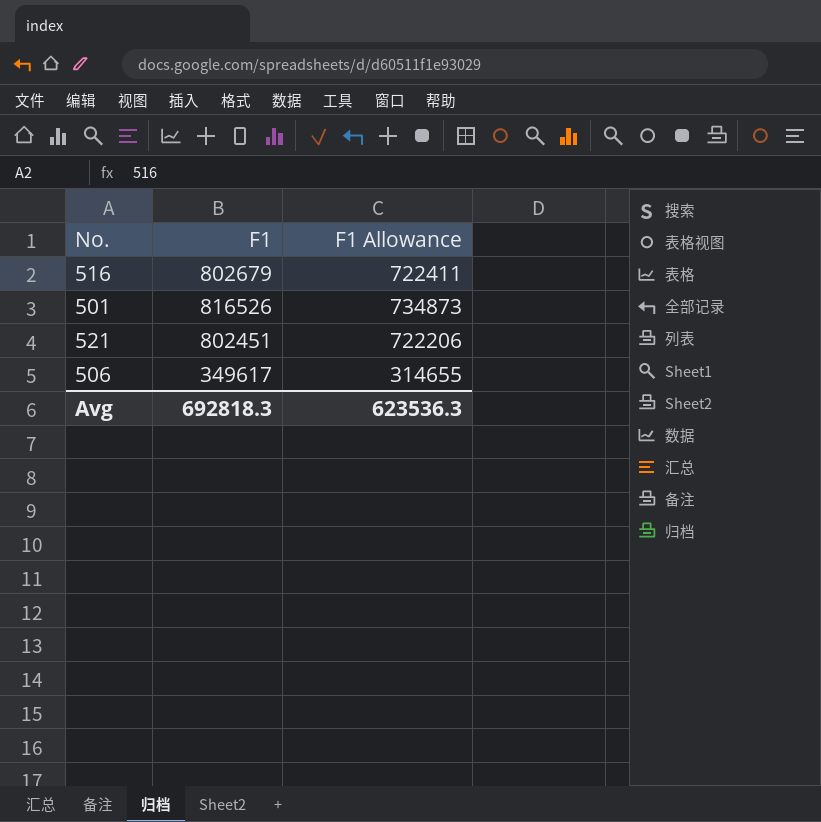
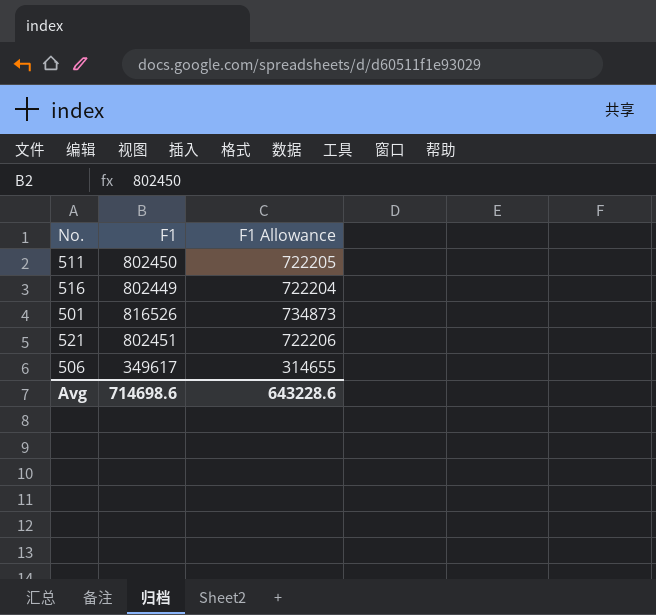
row 511: none -> 802450 | 722205
516 | F1: 802679 -> 802449
516 | F1 Allowance: 722411 -> 722204
Avg | F1: 692818.3 -> 714698.6
Avg | F1 Allowance: 623536.3 -> 643228.6

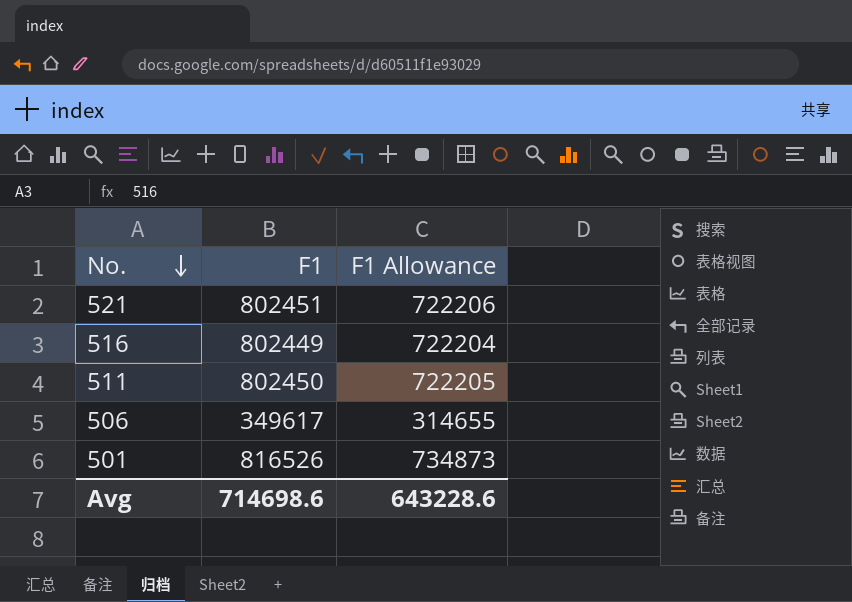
row order: none -> No. descending

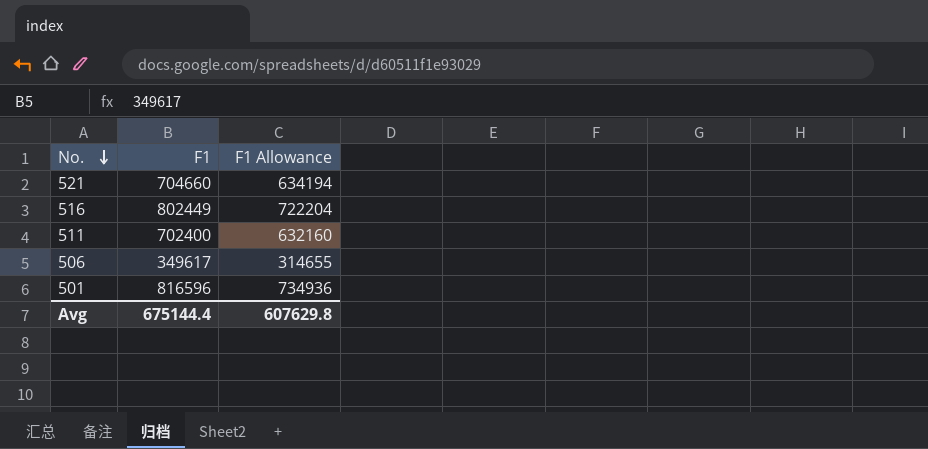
521 | F1: 802451 -> 704660
521 | F1 Allowance: 722206 -> 634194
511 | F1: 802450 -> 702400
511 | F1 Allowance: 722205 -> 632160
501 | F1: 816526 -> 816596
501 | F1 Allowance: 734873 -> 734936
Avg | F1: 714698.6 -> 675144.4
Avg | F1 Allowance: 643228.6 -> 607629.8

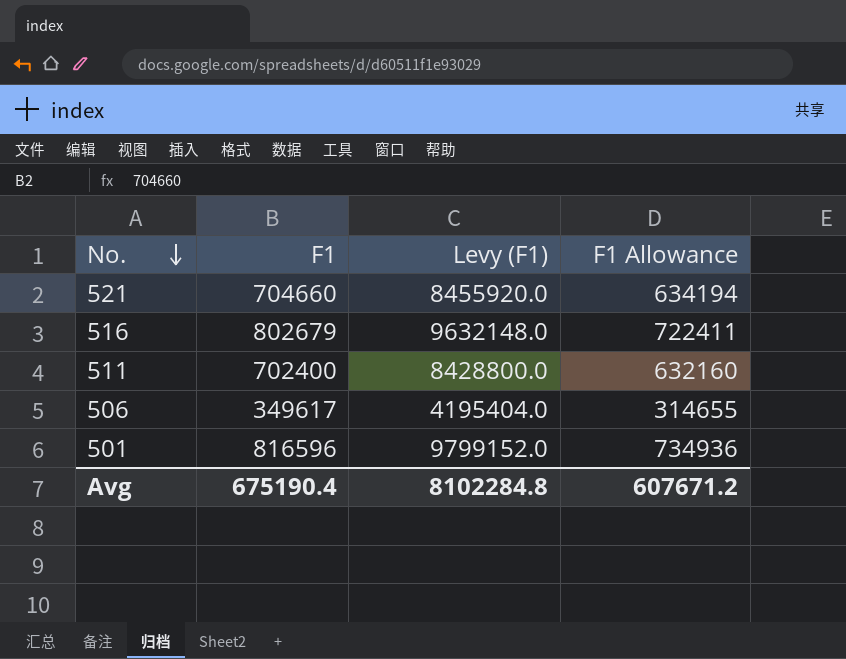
column Levy (F1) | formula: none -> [F1] * 12
516 | F1: 802449 -> 802679
516 | F1 Allowance: 722204 -> 722411
Avg | F1: 675144.4 -> 675190.4
Avg | F1 Allowance: 607629.8 -> 607671.2

